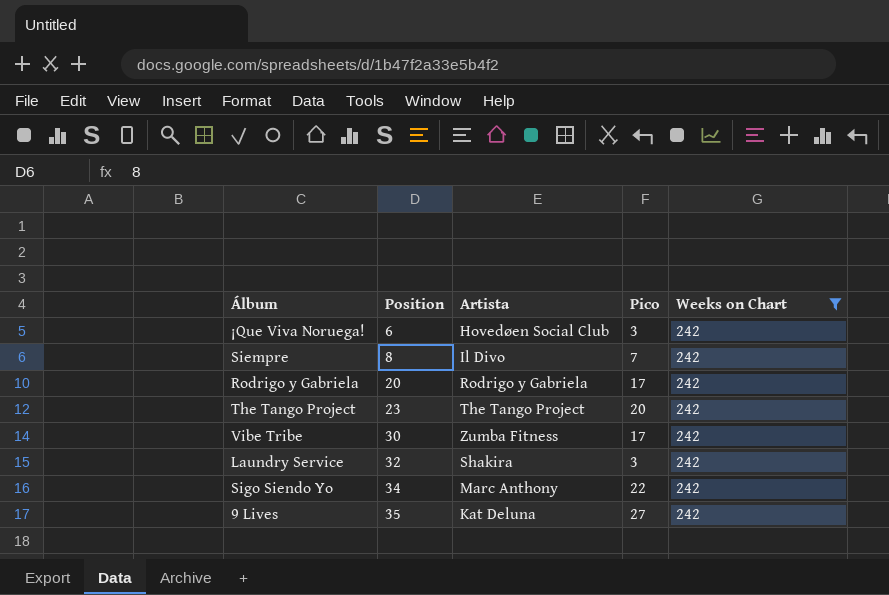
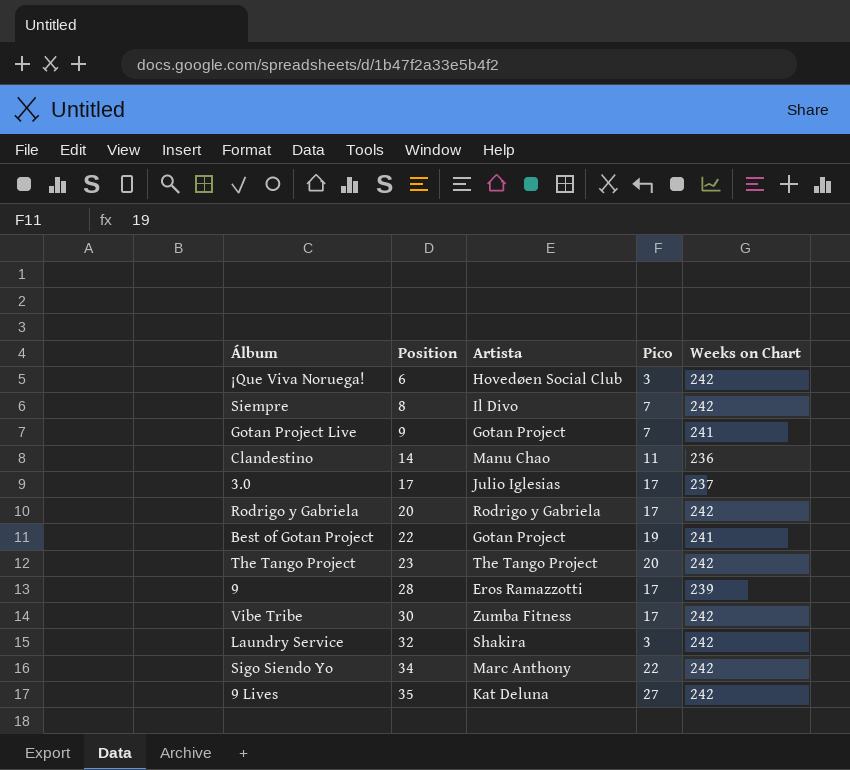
filter: Weeks on Chart = 242 -> none

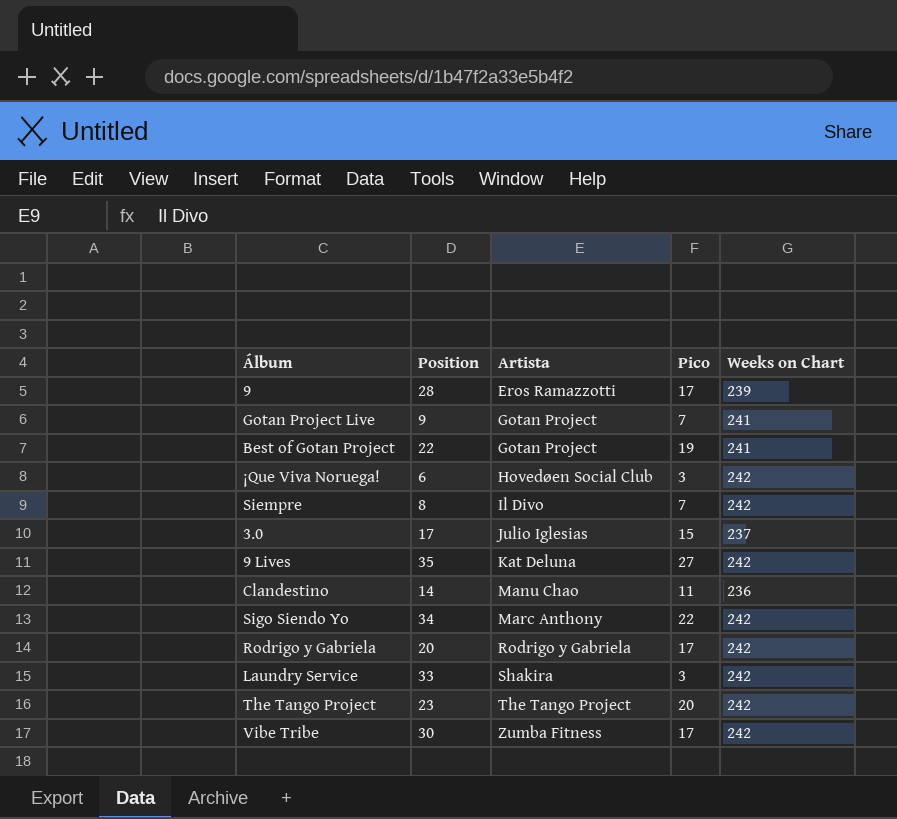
row order: Position ascending -> Artista ascending
3.0 | Pico: 17 -> 15
Laundry Service | Position: 32 -> 33

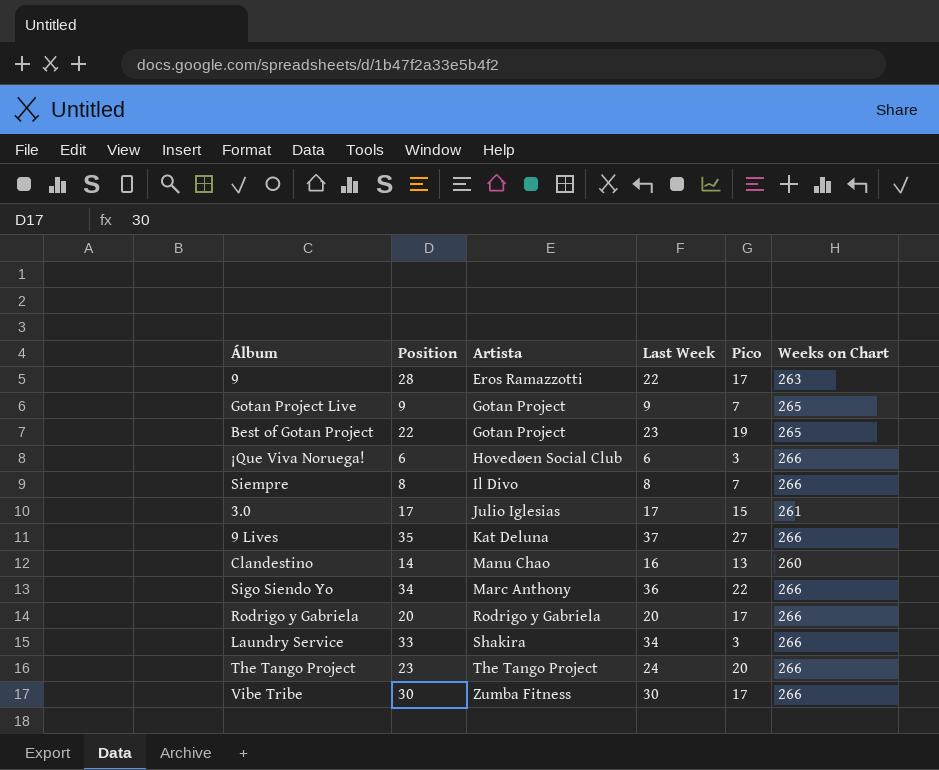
column Last Week | position: none -> 4
9 | Weeks on Chart: 239 -> 263
Gotan Project Live | Weeks on Chart: 241 -> 265
Best of Gotan Project | Weeks on Chart: 241 -> 265
¡Que Viva Noruega! | Weeks on Chart: 242 -> 266
Siempre | Weeks on Chart: 242 -> 266
3.0 | Weeks on Chart: 237 -> 261
9 Lives | Weeks on Chart: 242 -> 266
Clandestino | Pico: 11 -> 13
Clandestino | Weeks on Chart: 236 -> 260
Sigo Siendo Yo | Weeks on Chart: 242 -> 266
Rodrigo y Gabriela | Weeks on Chart: 242 -> 266
Laundry Service | Weeks on Chart: 242 -> 266
The Tango Project | Weeks on Chart: 242 -> 266
Vibe Tribe | Weeks on Chart: 242 -> 266

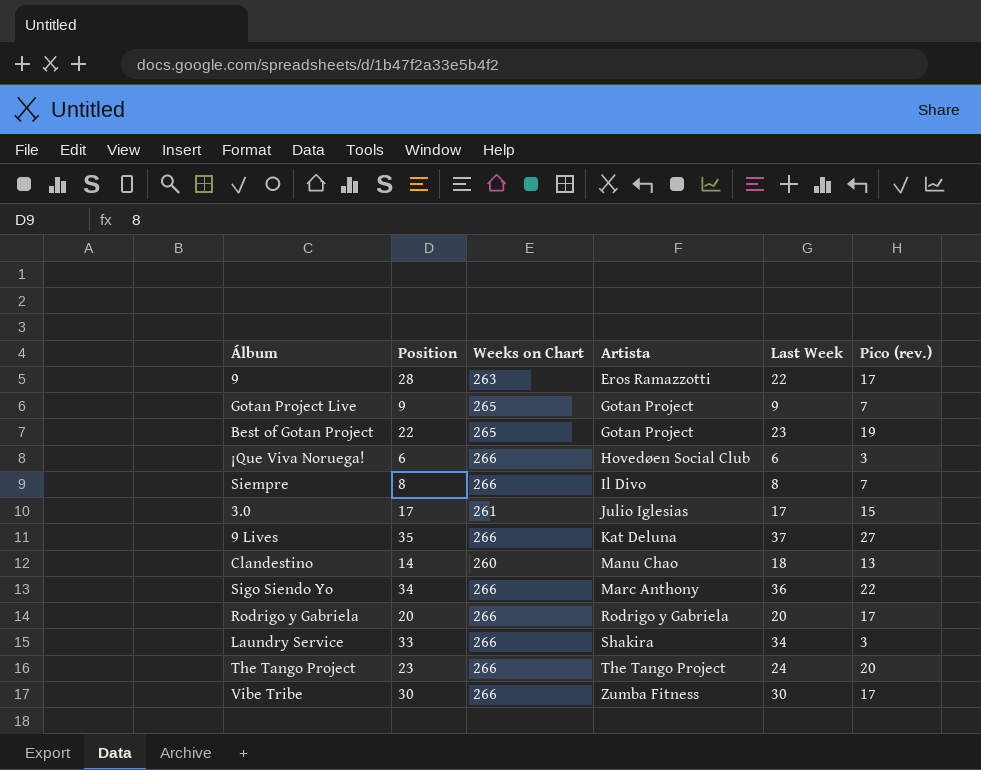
column Weeks on Chart | position: 6 -> 3
column name: Pico -> Pico (rev.)
Clandestino | Last Week: 16 -> 18

